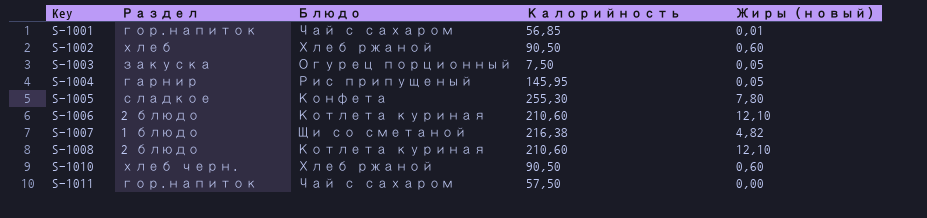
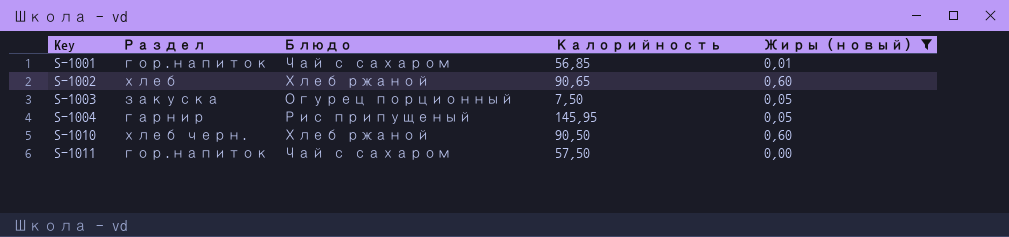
filter: none -> Жиры (новый) <= 0,60
S-1002 | Калорийность: 90,50 -> 90,65

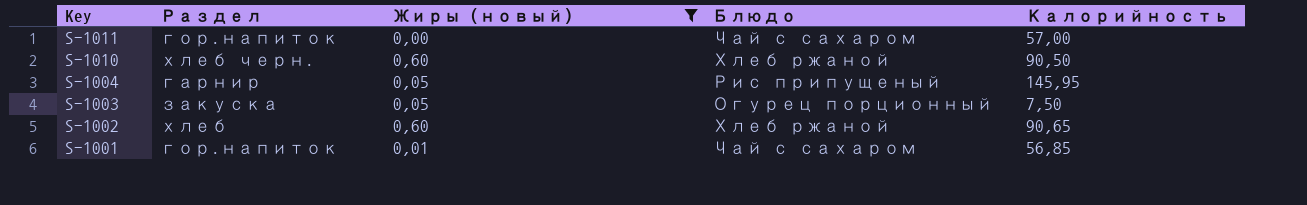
row order: Key ascending -> Key descending
column Жиры (новый) | position: 5 -> 3
S-1011 | Калорийность: 57,50 -> 57,00

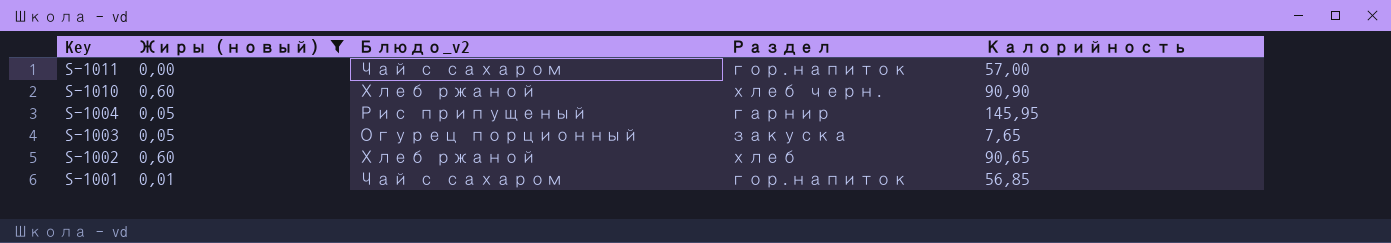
column name: Блюдо -> Блюдо_v2
column Раздел | position: 2 -> 4
S-1010 | Калорийность: 90,50 -> 90,90
S-1003 | Калорийность: 7,50 -> 7,65

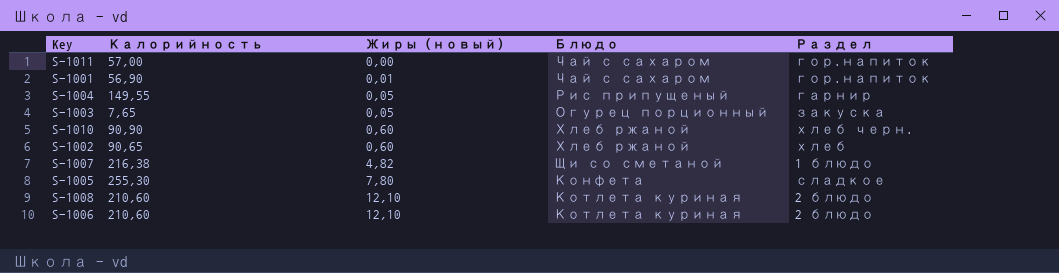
filter: Жиры (новый) <= 0,60 -> none
row order: Key descending -> Жиры (новый) ascending
column Калорийность | position: 5 -> 2
column name: Блюдо_v2 -> Блюдо
S-1001 | Калорийность: 56,85 -> 56,90
S-1004 | Калорийность: 145,95 -> 149,55

